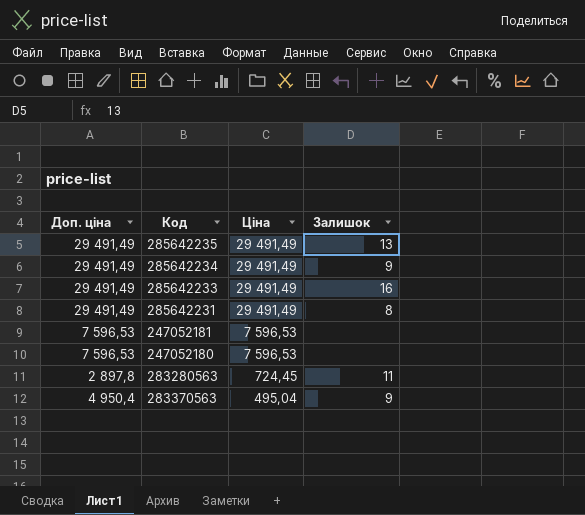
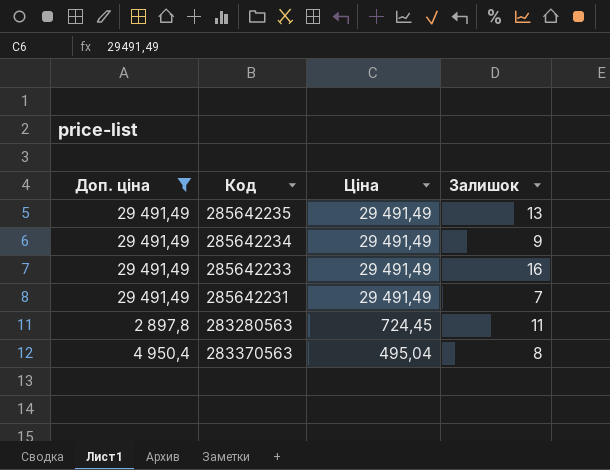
filter: none -> Доп. ціна != 7 596,53
285642231 | Залишок: 8 -> 7
283370563 | Залишок: 9 -> 8

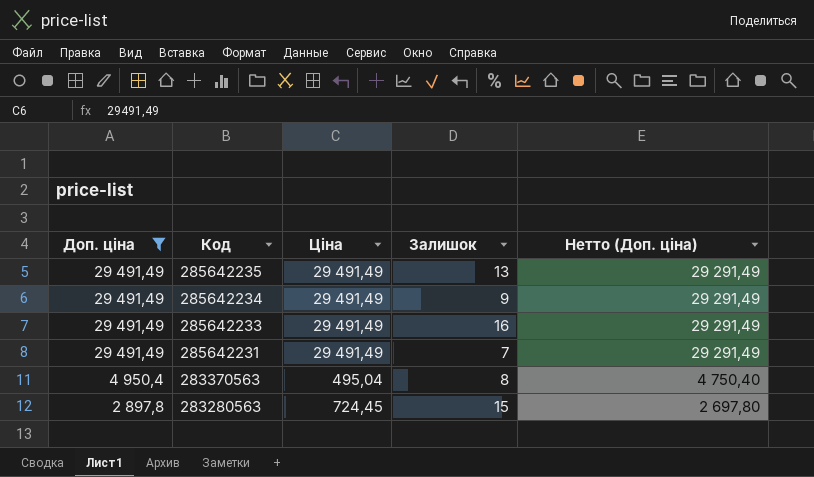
row order: Ціна descending -> Доп. ціна descending
column Нетто (Доп. ціна) | formula: none -> [Доп. ціна] - 200
283280563 | Залишок: 11 -> 15

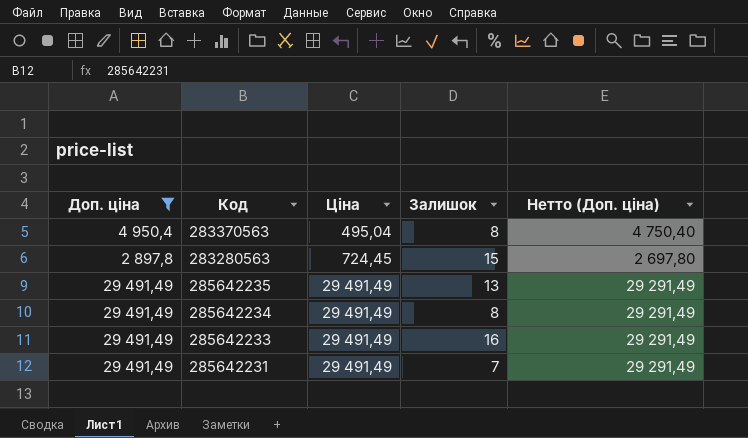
row order: Доп. ціна descending -> Ціна ascending
285642234 | Залишок: 9 -> 8

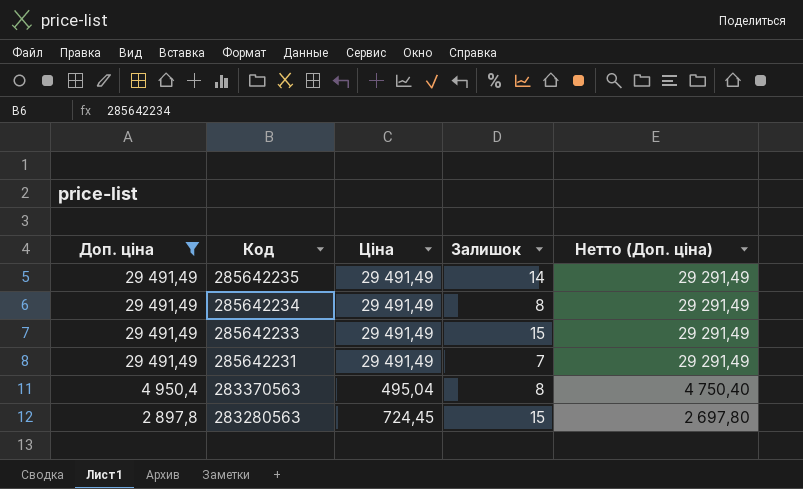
row order: Ціна ascending -> Доп. ціна descending
285642235 | Залишок: 13 -> 14
285642233 | Залишок: 16 -> 15

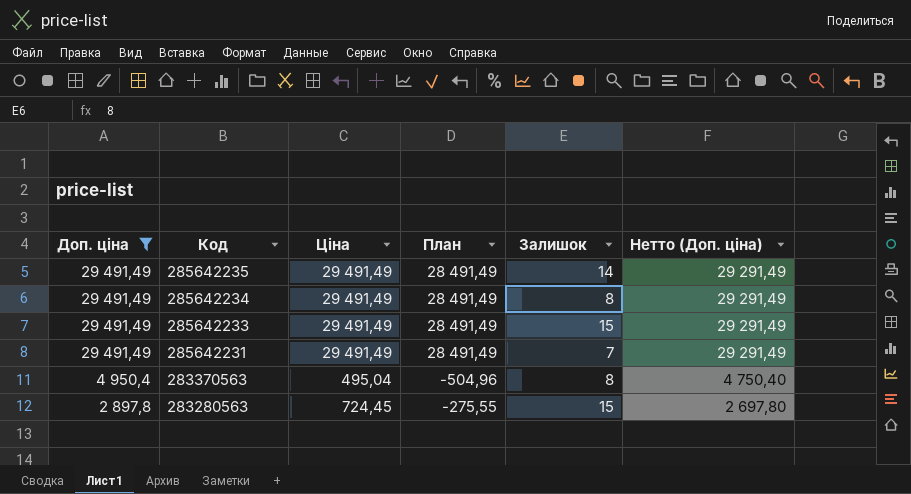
column План | formula: none -> [Ціна] - 1000

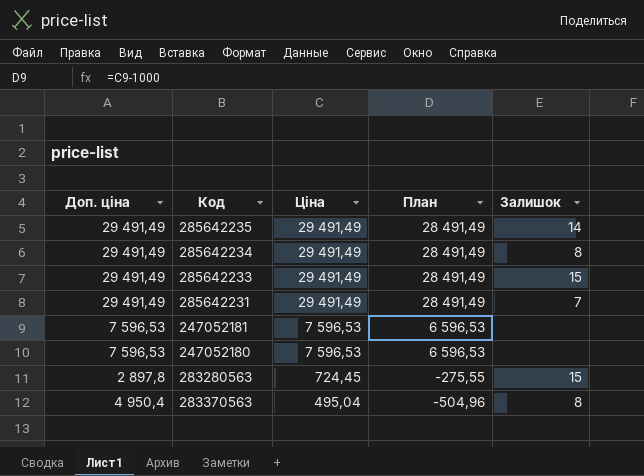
filter: Доп. ціна != 7 596,53 -> none
row order: Доп. ціна descending -> Ціна descending
column Нетто (Доп. ціна) | formula: [Доп. ціна] - 200 -> none

